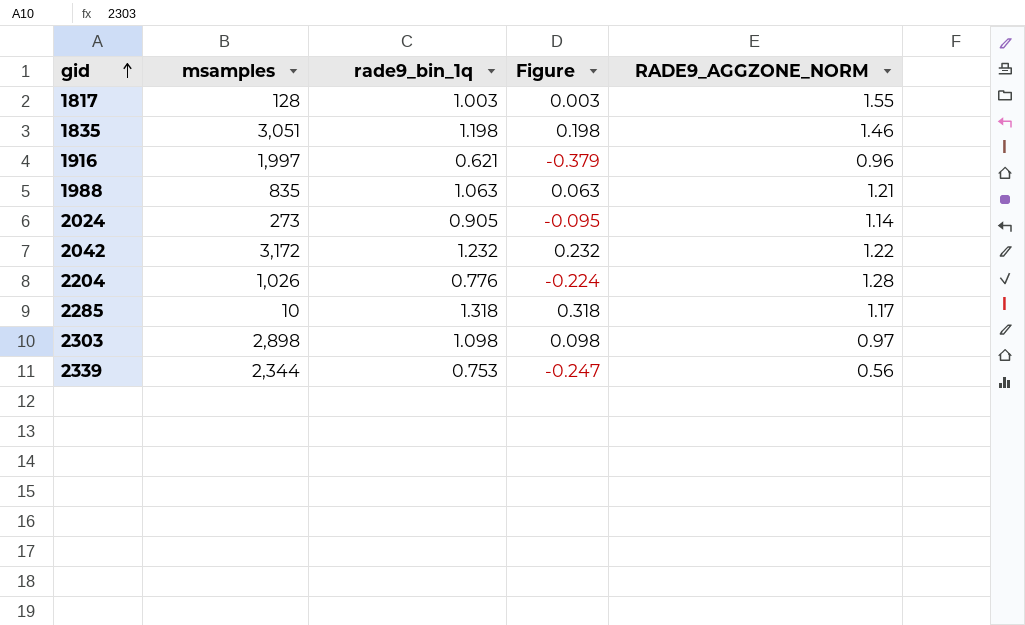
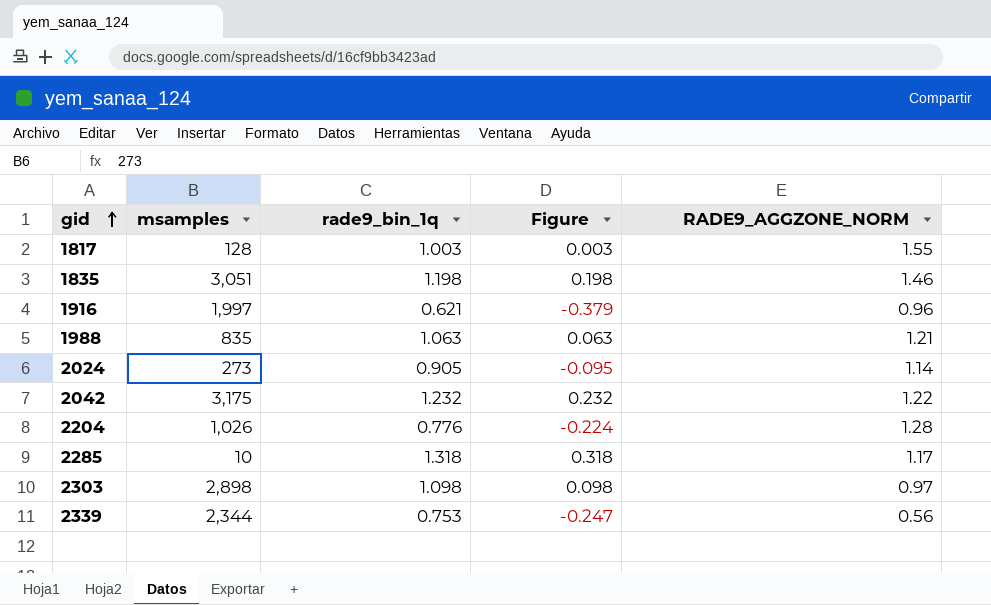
2042 | msamples: 3,172 -> 3,175

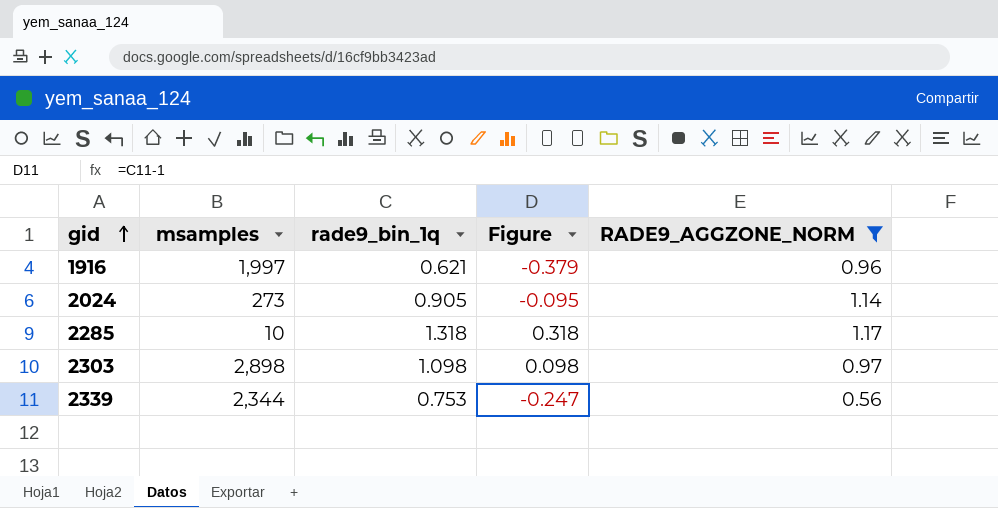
filter: none -> RADE9_AGGZONE_NORM <= 1.17

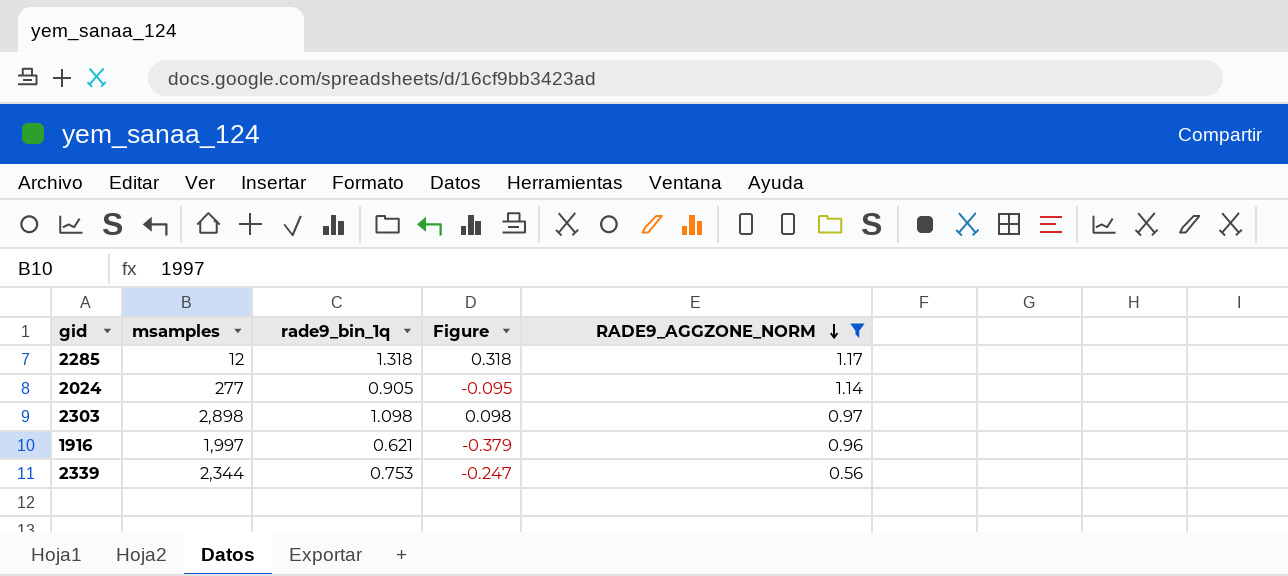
row order: gid ascending -> RADE9_AGGZONE_NORM descending
2285 | msamples: 10 -> 12
2024 | msamples: 273 -> 277

